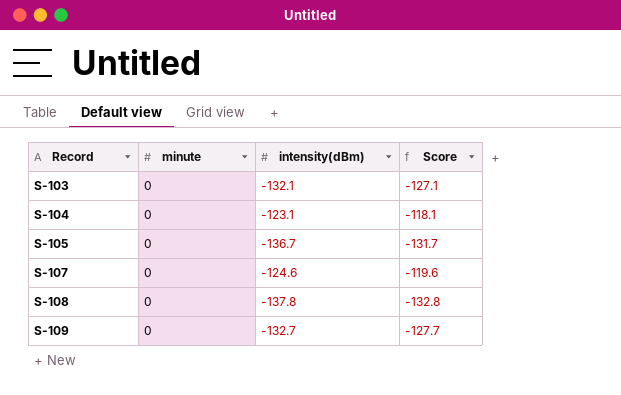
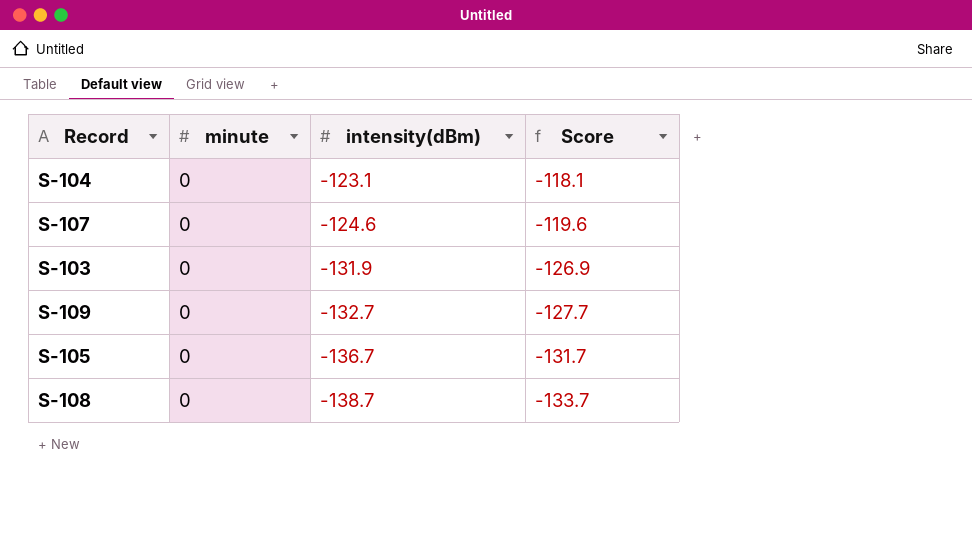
row order: Record ascending -> intensity(dBm) descending
S-103 | intensity(dBm): -132.1 -> -131.9
S-103 | Score: -127.1 -> -126.9
S-108 | intensity(dBm): -137.8 -> -138.7
S-108 | Score: -132.8 -> -133.7

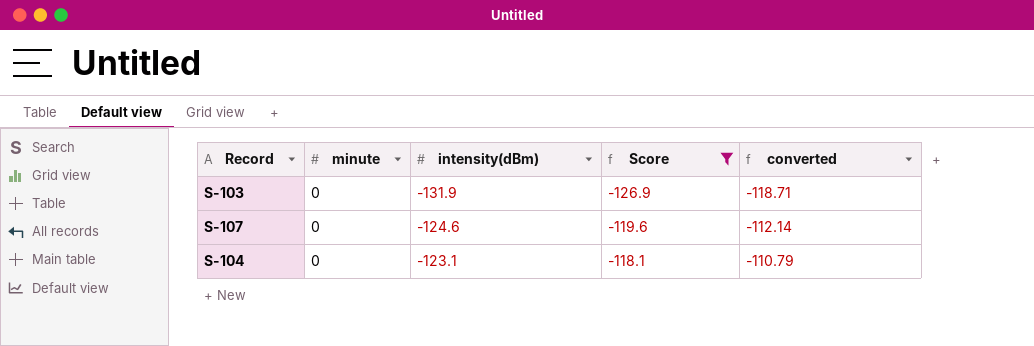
filter: none -> Score >= -126.9
row order: intensity(dBm) descending -> intensity(dBm) ascending
column converted | formula: none -> [intensity(dBm)] * 0.9

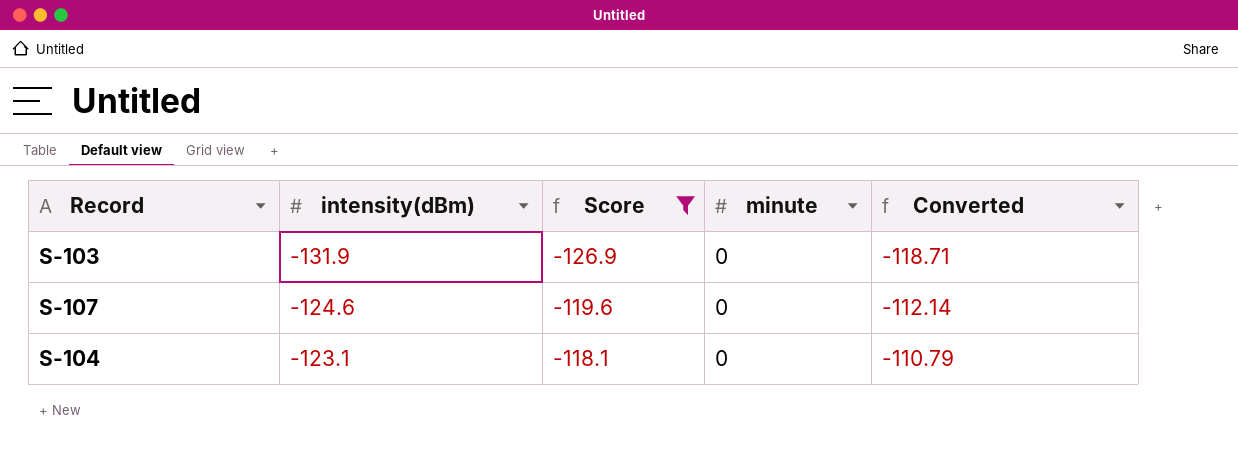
column minute | position: 2 -> 4
column name: converted -> Converted

